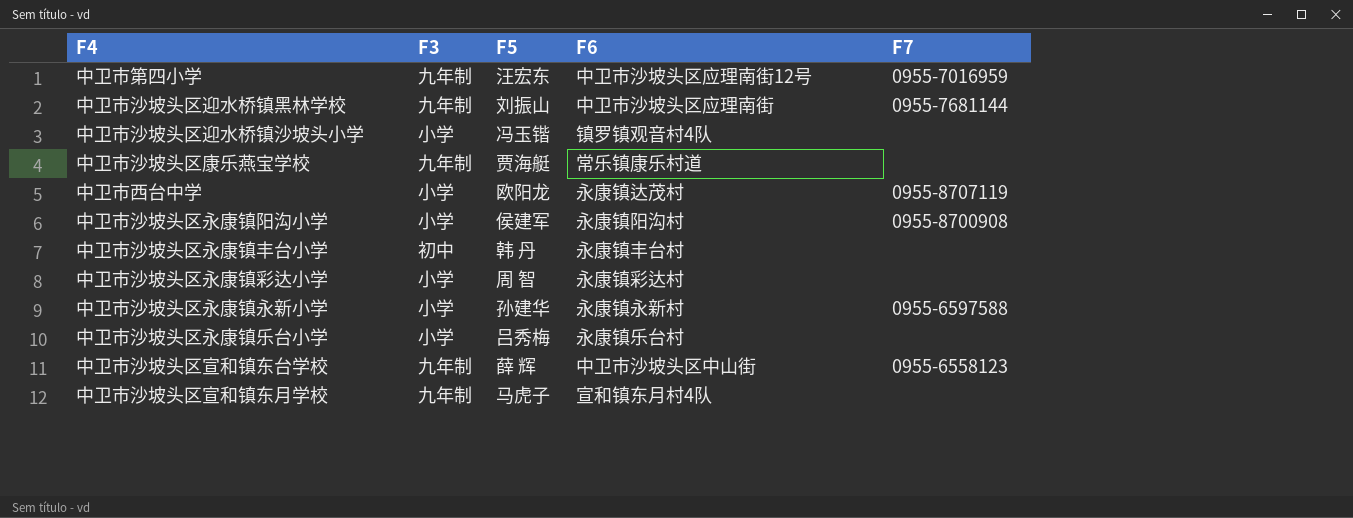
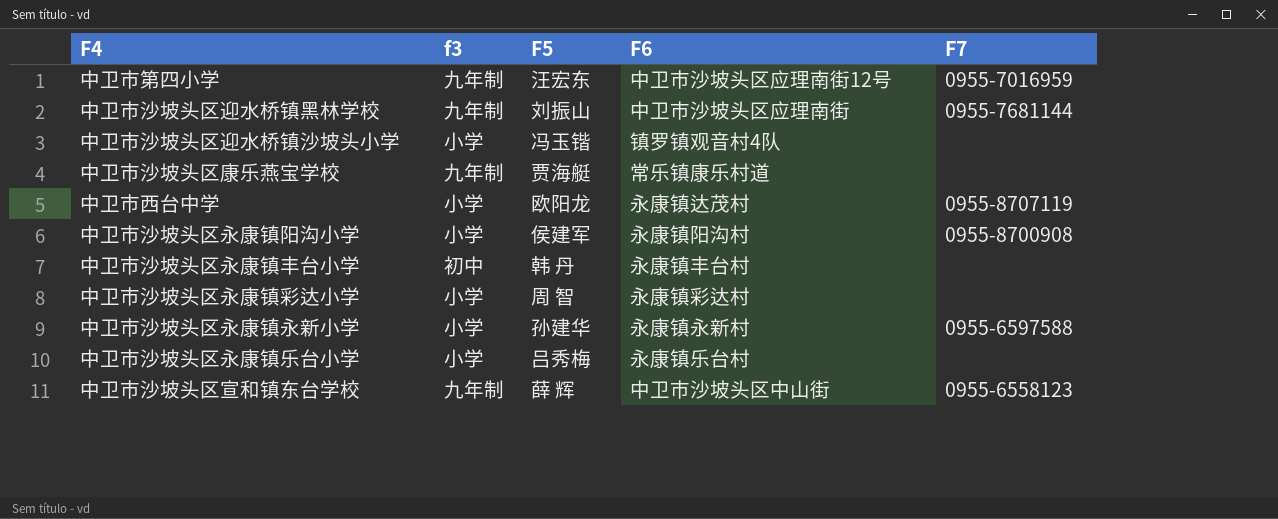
column name: F3 -> f3
row 中卫市沙坡头区宣和镇东月学校: 九年制 | 马虎子 | 宣和镇东月村4队 | none -> none

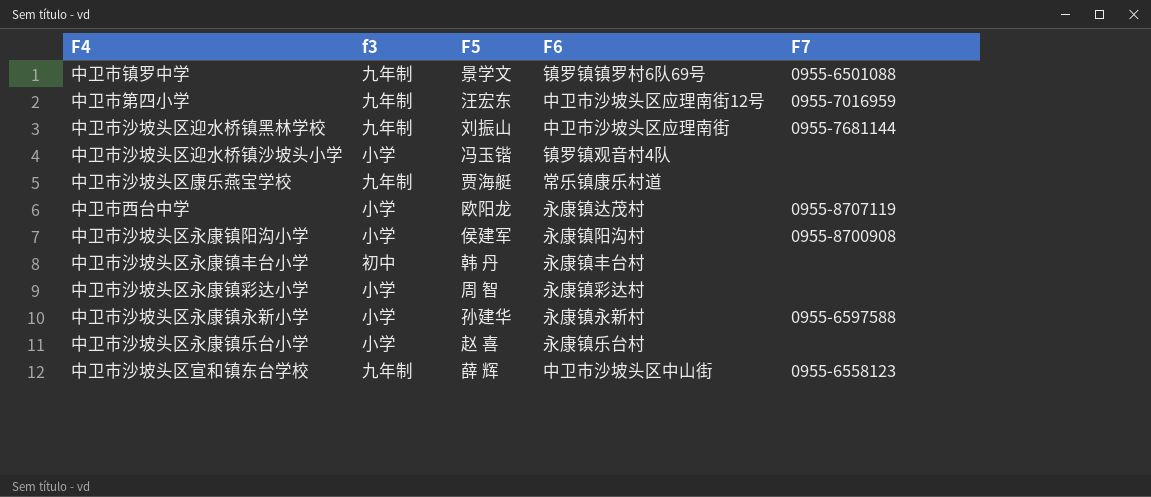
row 中卫市镇罗中学: none -> 九年制 | 景学文 | 镇罗镇镇罗村6队69号 | 0955-6501088
中卫市沙坡头区永康镇乐台小学 | F5: 吕秀梅 -> 赵 喜

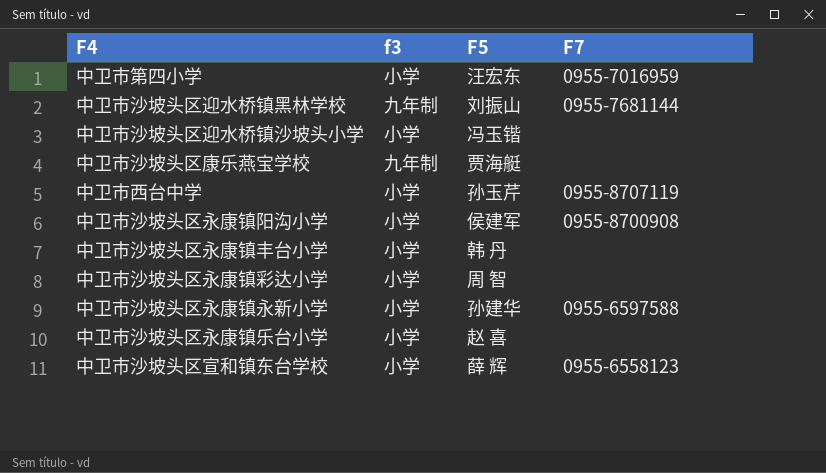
column F6 | position: 4 -> none
row 中卫市镇罗中学: 九年制 | 景学文 | 镇罗镇镇罗村6队69号 | 0955-6501088 -> none
中卫市第四小学 | f3: 九年制 -> 小学
中卫市西台中学 | F5: 欧阳龙 -> 孙玉芹
中卫市沙坡头区永康镇丰台小学 | f3: 初中 -> 小学
中卫市沙坡头区宣和镇东台学校 | f3: 九年制 -> 小学

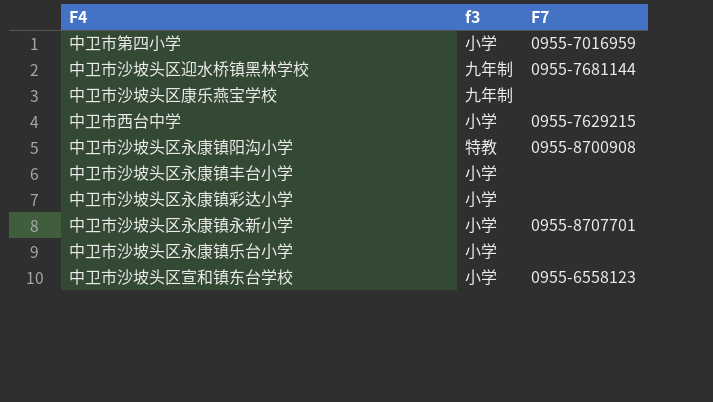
column F5 | position: 3 -> none
row 中卫市沙坡头区迎水桥镇沙坡头小学: 小学 | 冯玉锴 | none -> none
中卫市西台中学 | F7: 0955-8707119 -> 0955-7629215
中卫市沙坡头区永康镇阳沟小学 | f3: 小学 -> 特教
中卫市沙坡头区永康镇永新小学 | F7: 0955-6597588 -> 0955-8707701

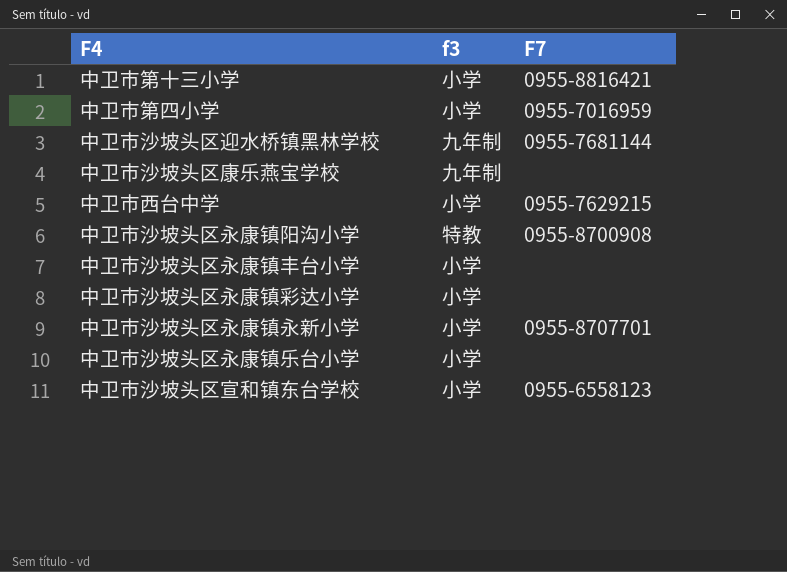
row 中卫市第十三小学: none -> 小学 | 0955-8816421

